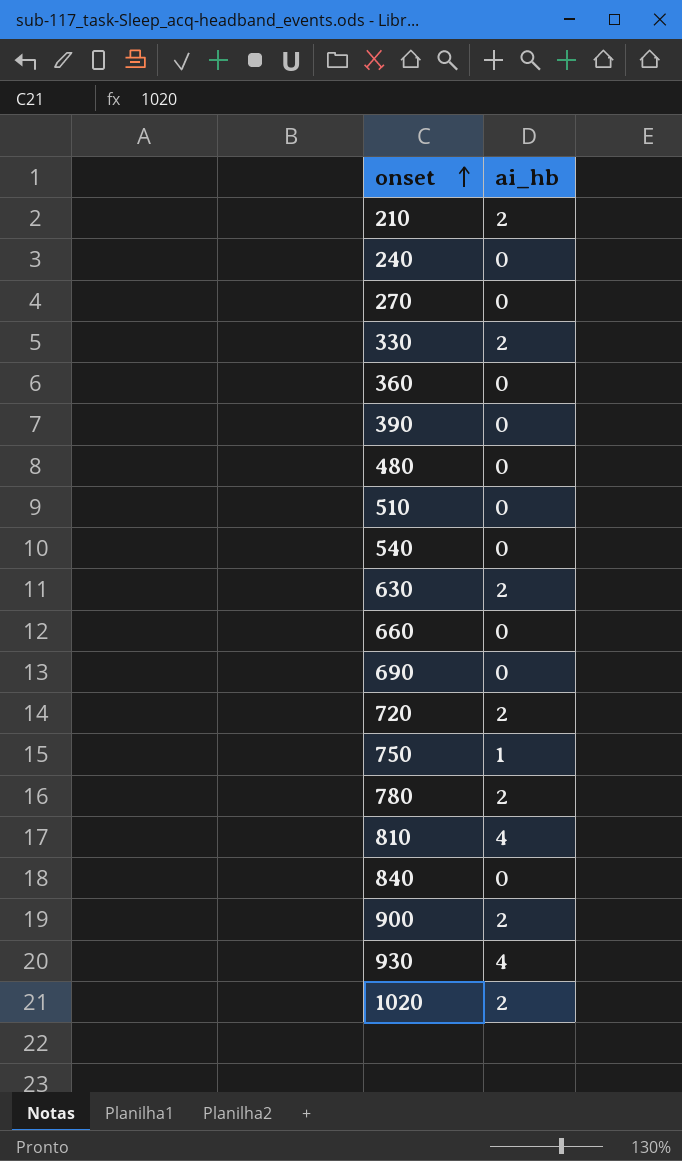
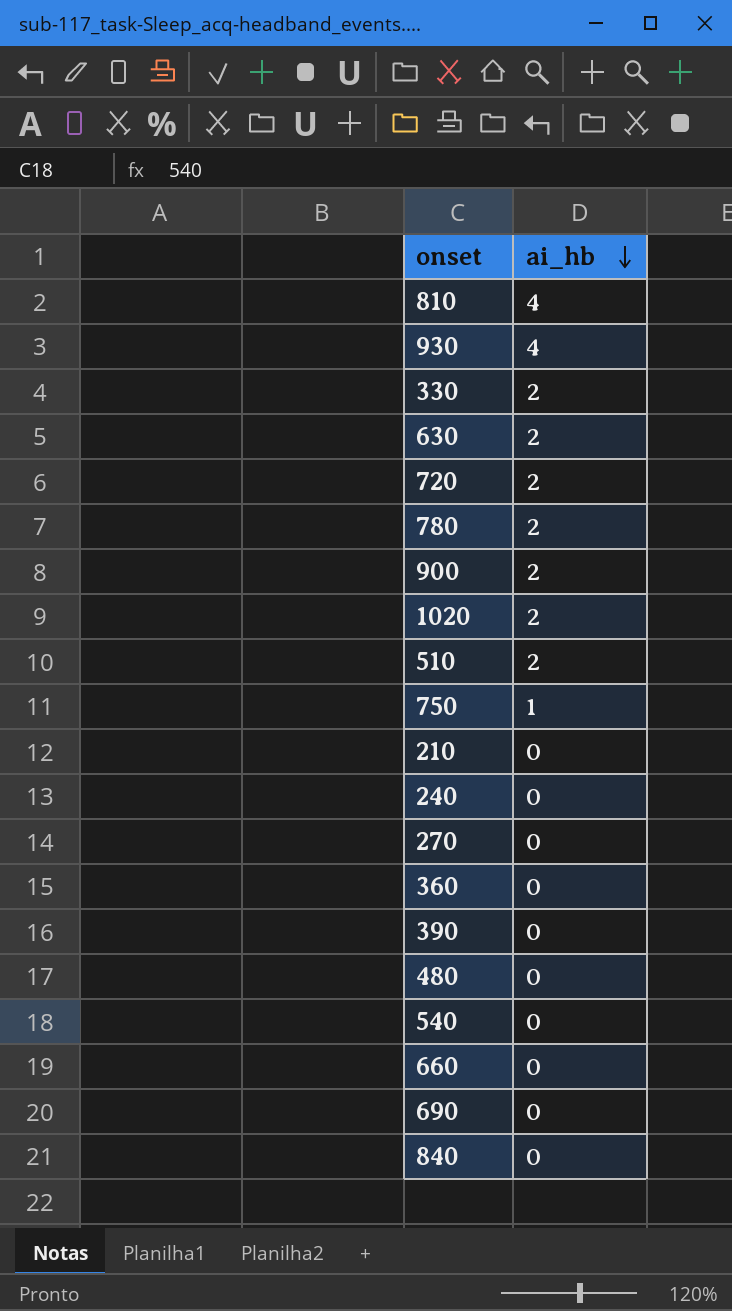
row order: onset ascending -> ai_hb descending
510 | ai_hb: 0 -> 2
210 | ai_hb: 2 -> 0

